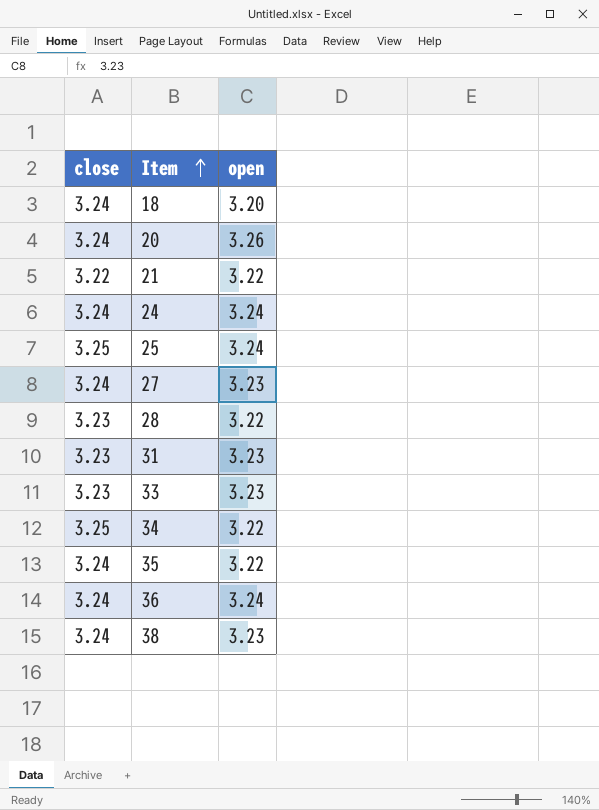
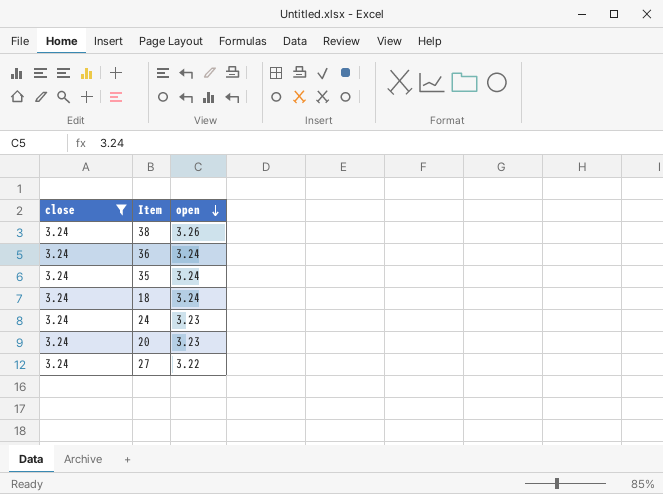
filter: none -> close = 3.24
row order: Item ascending -> open descending
38 | open: 3.23 -> 3.26
35 | open: 3.22 -> 3.24
18 | open: 3.20 -> 3.24
24 | open: 3.24 -> 3.23
20 | open: 3.26 -> 3.23
27 | open: 3.23 -> 3.22

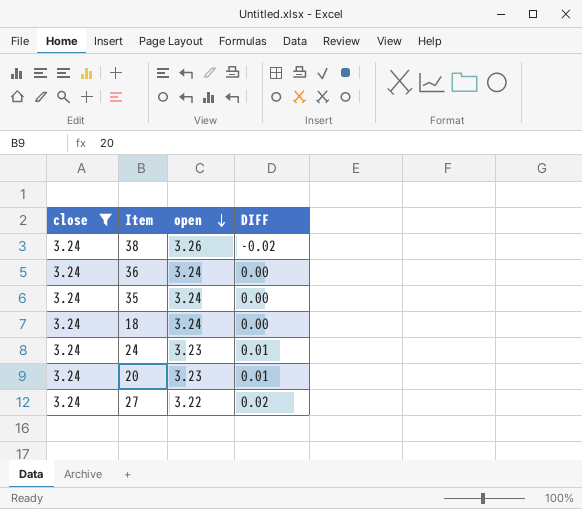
column DIFF | formula: none -> [close] - [open]

